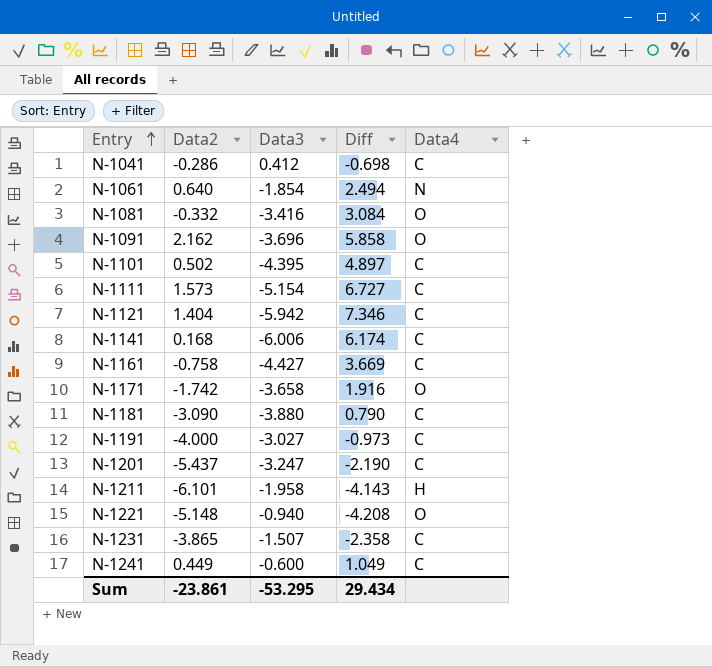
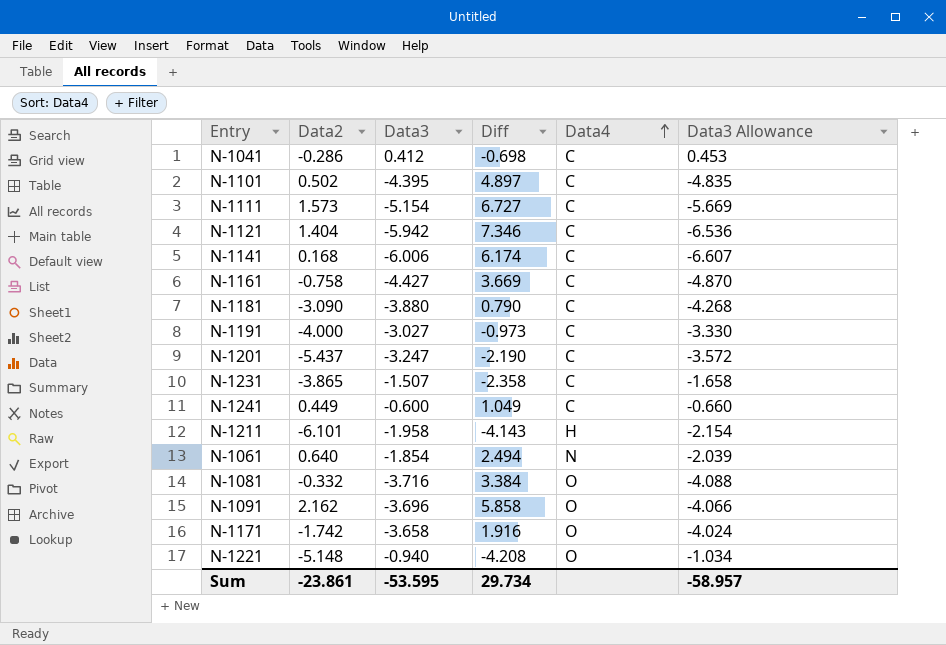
row order: Entry ascending -> Data4 ascending
column Data3 Allowance | formula: none -> [Data3] * 1.1
N-1081 | Data3: -3.416 -> -3.716
N-1081 | Diff: 3.084 -> 3.384
Sum | Data3: -53.295 -> -53.595
Sum | Diff: 29.434 -> 29.734

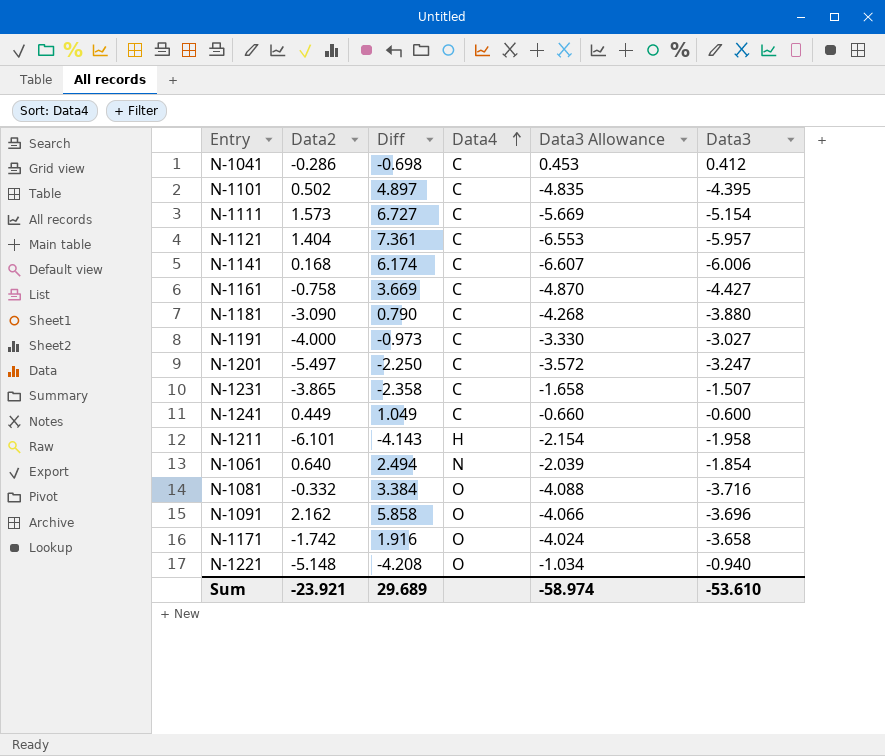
column Data3 | position: 3 -> 6
N-1121 | Diff: 7.346 -> 7.361
N-1121 | Data3 Allowance: -6.536 -> -6.553
N-1121 | Data3: -5.942 -> -5.957
N-1201 | Data2: -5.437 -> -5.497
N-1201 | Diff: -2.190 -> -2.250
Sum | Data2: -23.861 -> -23.921
Sum | Diff: 29.734 -> 29.689
Sum | Data3 Allowance: -58.957 -> -58.974
Sum | Data3: -53.595 -> -53.610

